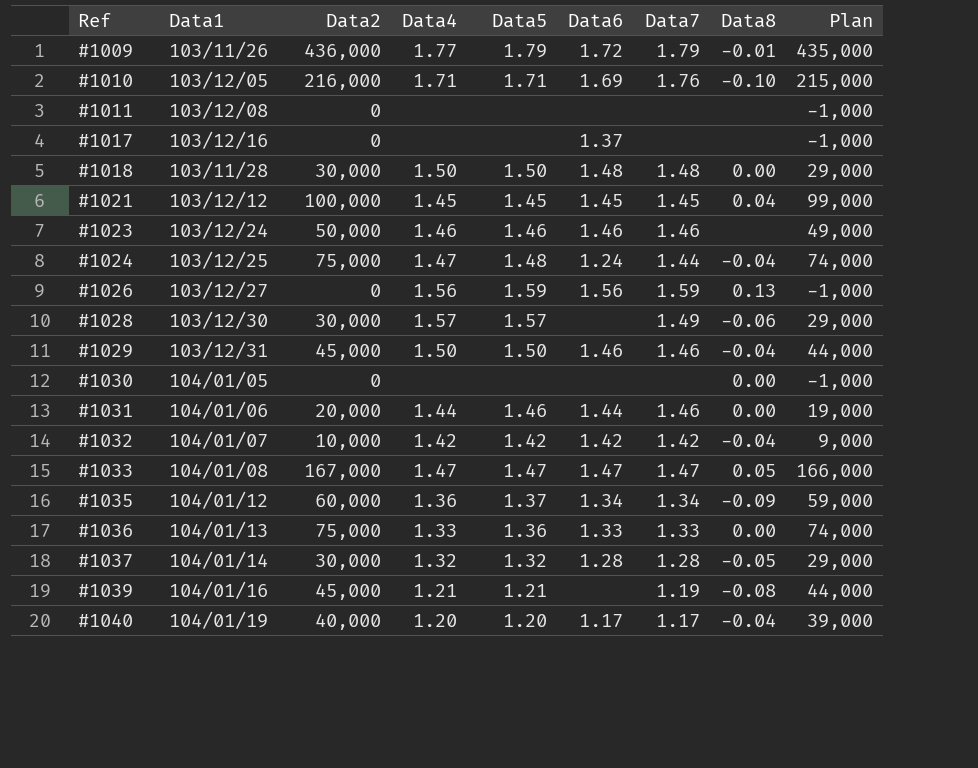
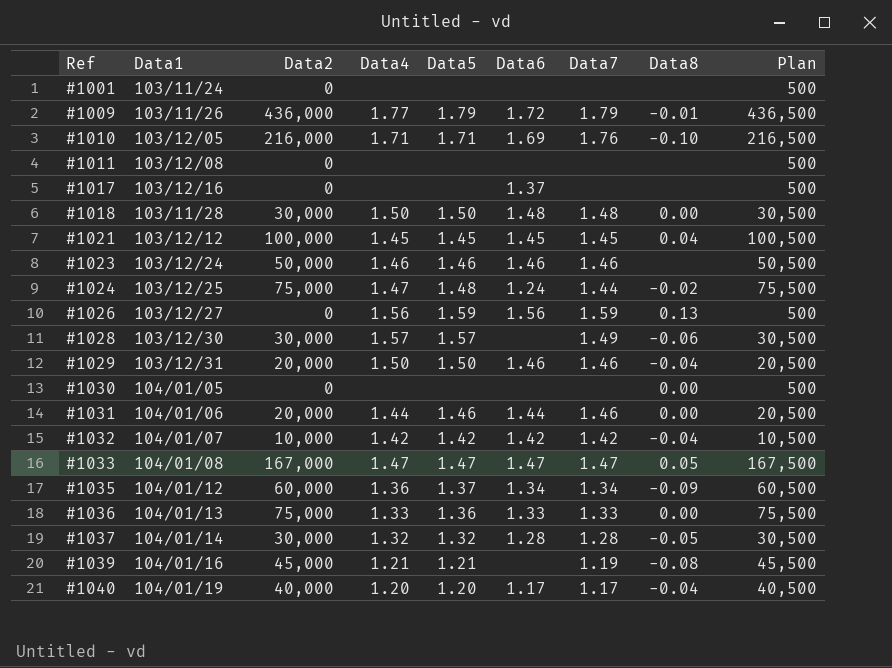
column Plan | formula: [Data2] - 1000 -> [Data2] + 500
row #1001: none -> 103/11/24 | 0 | none | none | none | none | none | 500
#1024 | Data8: -0.04 -> -0.02
#1029 | Data2: 45,000 -> 20,000

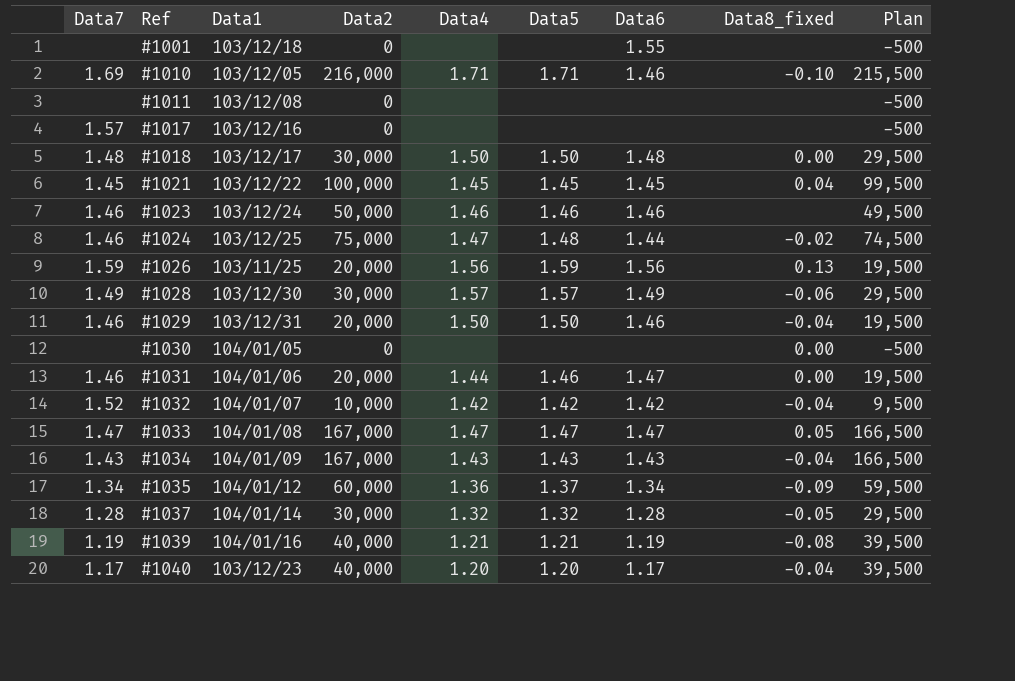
column Data7 | position: 7 -> 1
column name: Data8 -> Data8_fixed
column Plan | formula: [Data2] + 500 -> [Data2] - 500
row #1009: 103/11/26 | 436,000 | 1.77 | 1.79 | 1.72 | 1.79 | -0.01 | 436,500 -> none
row #1036: 104/01/13 | 75,000 | 1.33 | 1.36 | 1.33 | 1.33 | 0.00 | 75,500 -> none
#1001 | Data1: 103/11/24 -> 103/12/18
#1001 | Data6: none -> 1.55
#1010 | Data7: 1.76 -> 1.69
#1010 | Data6: 1.69 -> 1.46
#1017 | Data7: none -> 1.57
#1017 | Data6: 1.37 -> none
#1018 | Data1: 103/11/28 -> 103/12/17
#1021 | Data1: 103/12/12 -> 103/12/22
#1024 | Data7: 1.44 -> 1.46
#1024 | Data6: 1.24 -> 1.44
#1026 | Data1: 103/12/27 -> 103/11/25
#1026 | Data2: 0 -> 20,000
#1028 | Data6: none -> 1.49
#1031 | Data6: 1.44 -> 1.47
#1032 | Data7: 1.42 -> 1.52
row #1034: none -> 1.43 | 104/01/09 | 167,000 | 1.43 | 1.43 | 1.43 | -0.04 | 166,500
#1039 | Data2: 45,000 -> 40,000
#1039 | Data6: none -> 1.19
#1040 | Data1: 104/01/19 -> 103/12/23

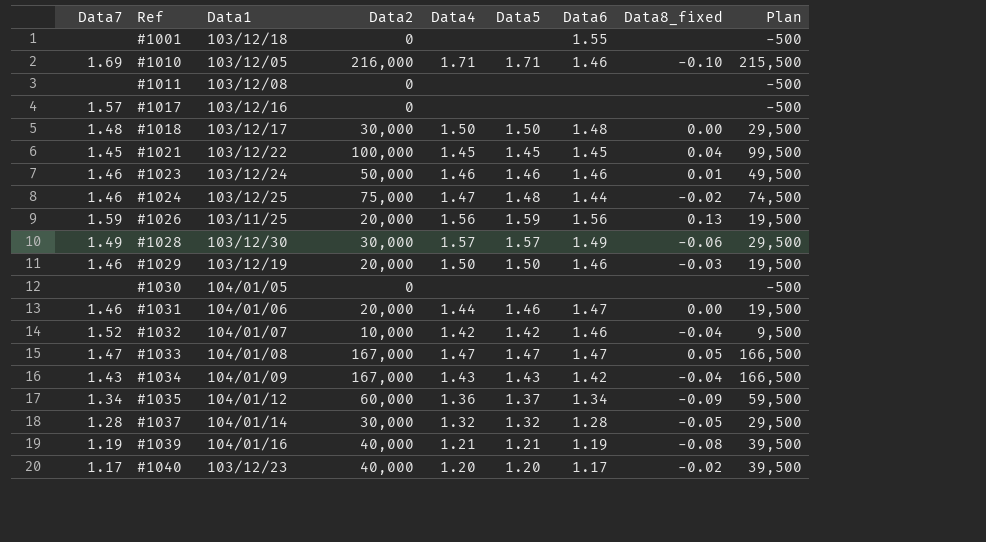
#1023 | Data8_fixed: none -> 0.01
#1029 | Data1: 103/12/31 -> 103/12/19
#1029 | Data8_fixed: -0.04 -> -0.03
#1030 | Data8_fixed: 0.00 -> none
#1032 | Data6: 1.42 -> 1.46
#1034 | Data6: 1.43 -> 1.42
#1040 | Data8_fixed: -0.04 -> -0.02

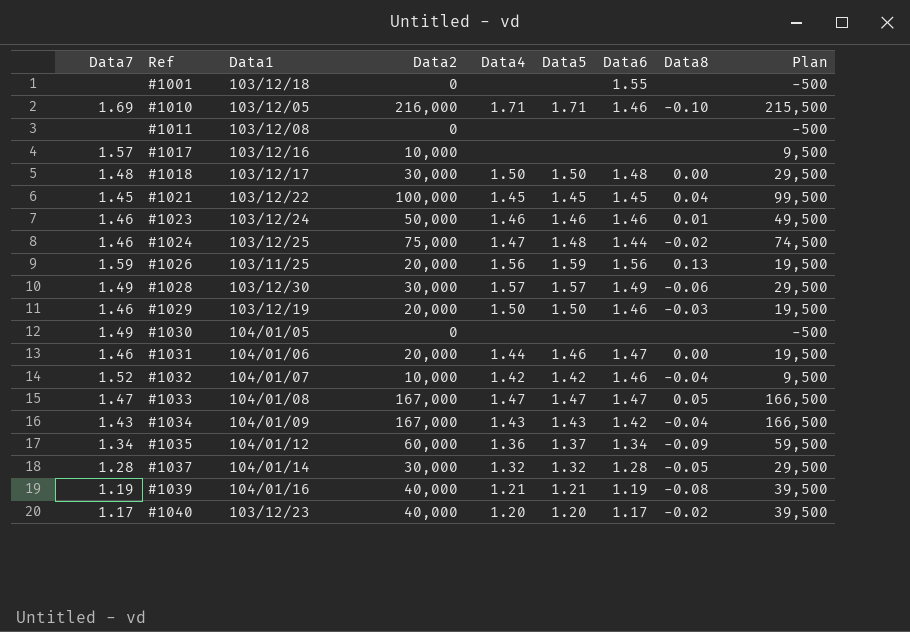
column name: Data8_fixed -> Data8
#1017 | Data2: 0 -> 10,000
#1017 | Plan: -500 -> 9,500
#1030 | Data7: none -> 1.49

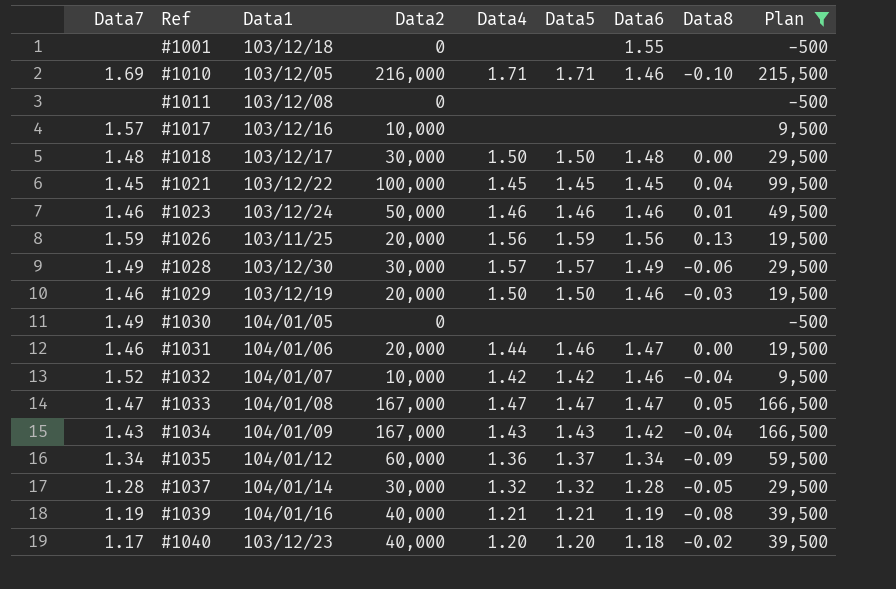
filter: none -> Plan != 74,500
#1040 | Data6: 1.17 -> 1.18

